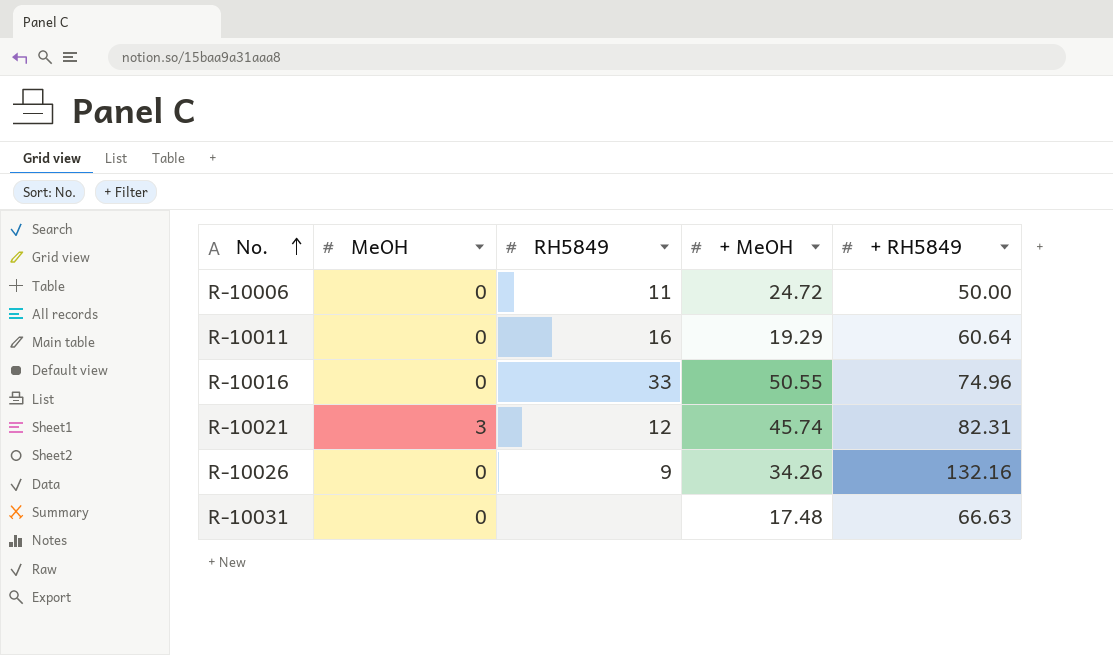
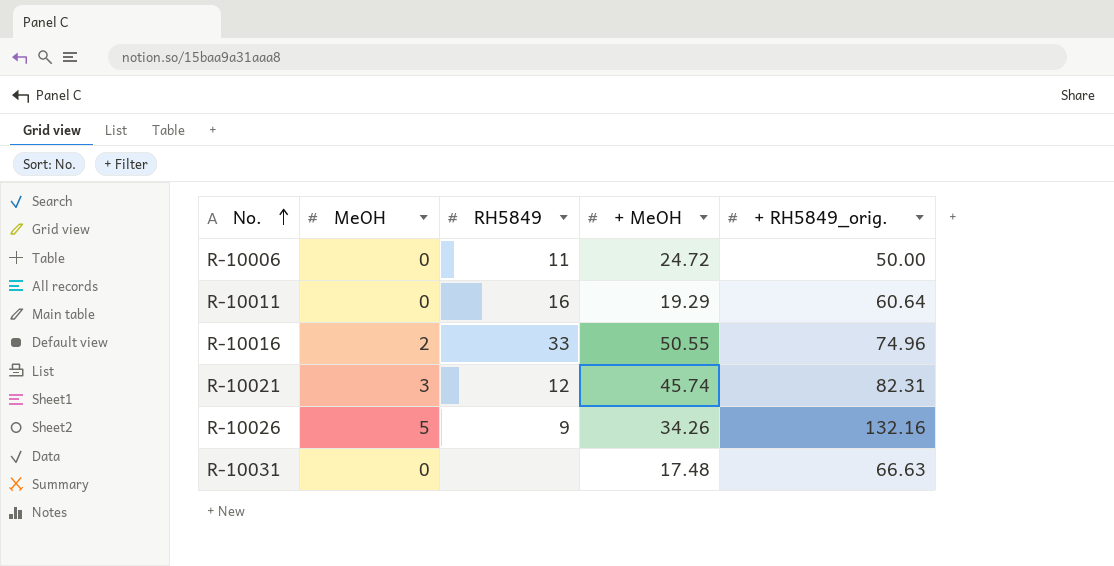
column name: + RH5849 -> + RH5849_orig.
R-10016 | MeOH: 0 -> 2
R-10026 | MeOH: 0 -> 5

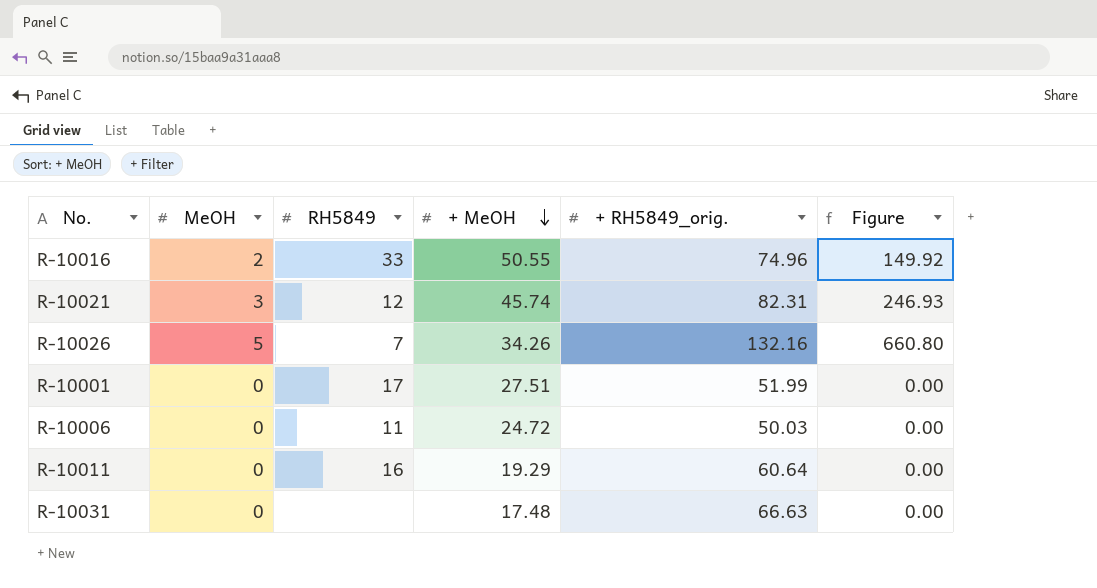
row order: No. ascending -> + MeOH descending
column Figure | formula: none -> [MeOH] * [+ RH5849_orig.]
R-10026 | RH5849: 9 -> 7
row R-10001: none -> 0 | 17 | 27.51 | 51.99 | 0.00
R-10006 | + RH5849_orig.: 50.00 -> 50.03

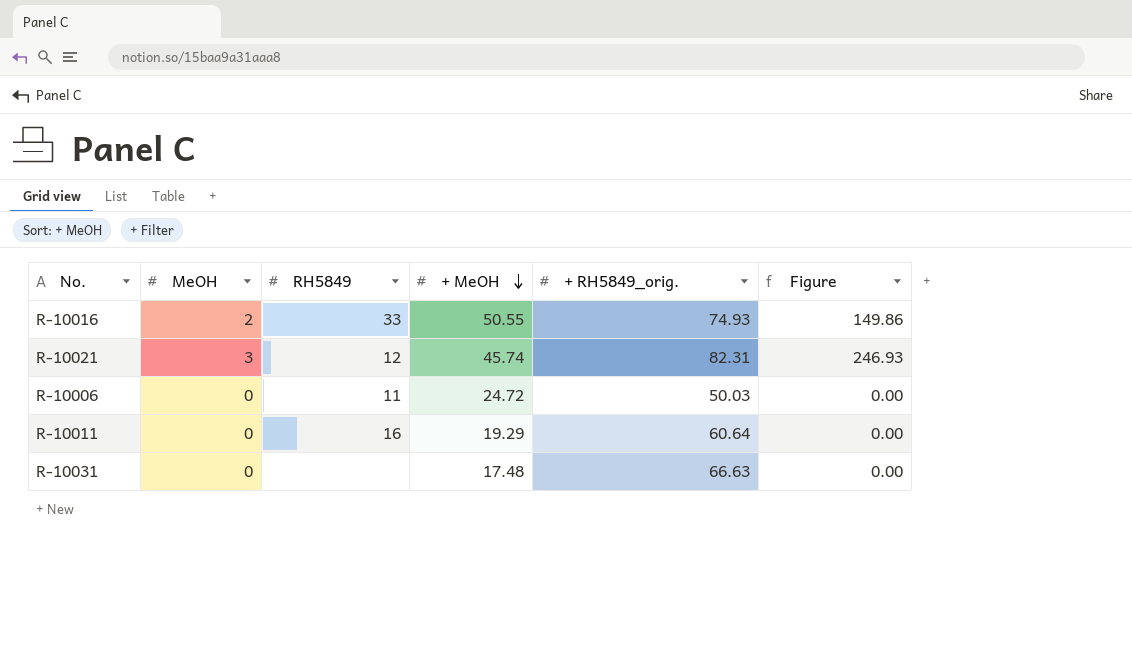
row R-10026: 5 | 7 | 34.26 | 132.16 | 660.80 -> none
row R-10001: 0 | 17 | 27.51 | 51.99 | 0.00 -> none
R-10016 | + RH5849_orig.: 74.96 -> 74.93
R-10016 | Figure: 149.92 -> 149.86

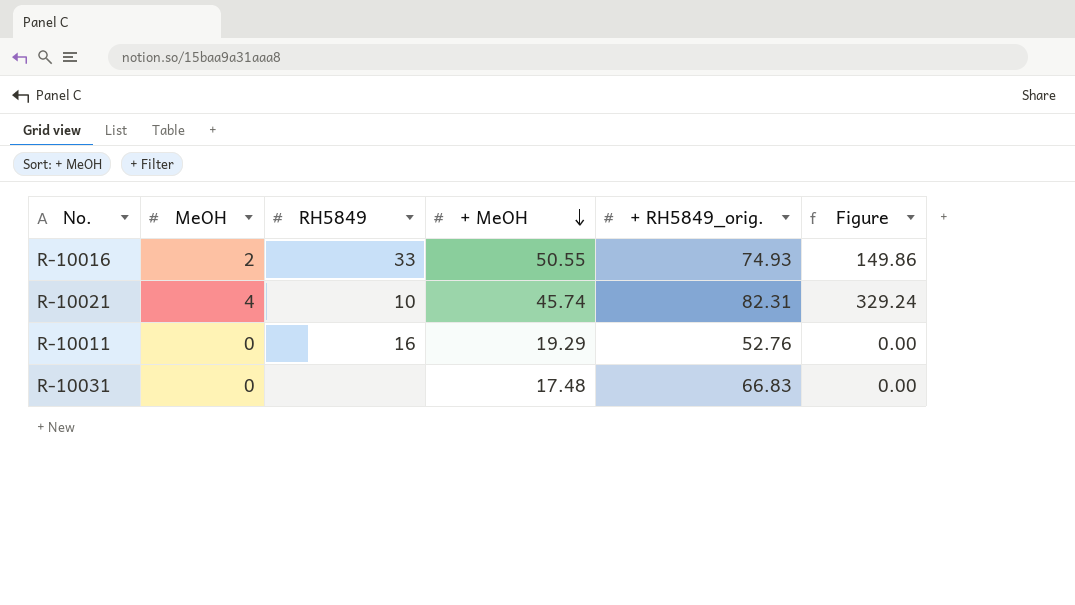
row R-10006: 0 | 11 | 24.72 | 50.03 | 0.00 -> none
R-10021 | MeOH: 3 -> 4
R-10021 | RH5849: 12 -> 10
R-10021 | Figure: 246.93 -> 329.24
R-10011 | + RH5849_orig.: 60.64 -> 52.76
R-10031 | + RH5849_orig.: 66.63 -> 66.83

